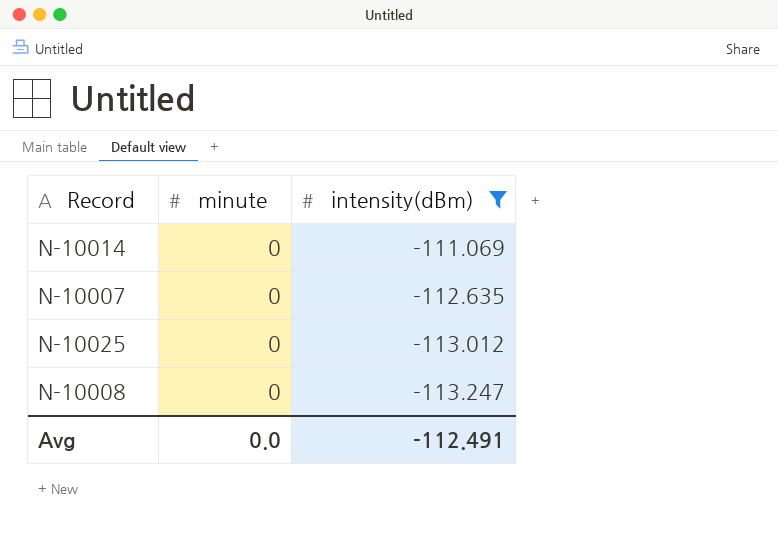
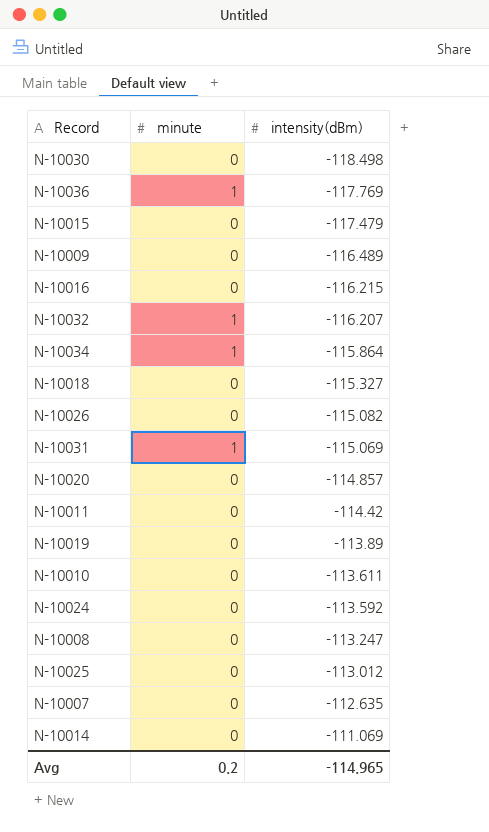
filter: intensity(dBm) >= -113.247 -> none
row order: intensity(dBm) descending -> intensity(dBm) ascending
Avg | minute: 0.0 -> 0.2
Avg | intensity(dBm): -112.491 -> -114.965

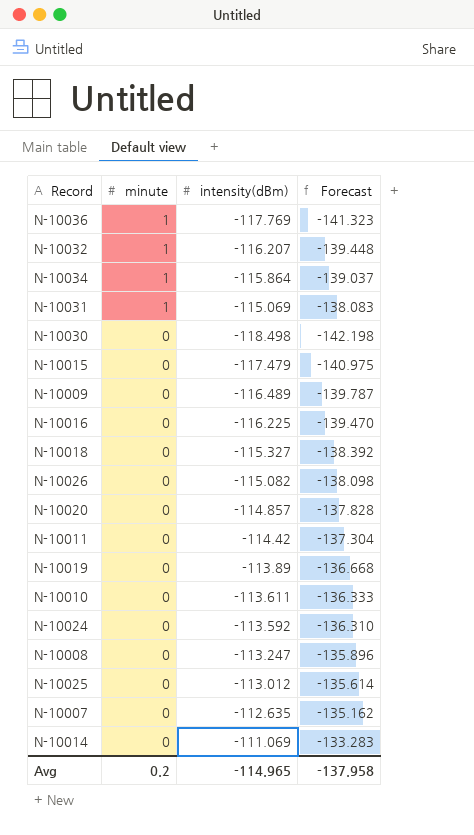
row order: intensity(dBm) ascending -> minute descending
column Forecast | formula: none -> [intensity(dBm)] * 1.2
N-10016 | intensity(dBm): -116.215 -> -116.225

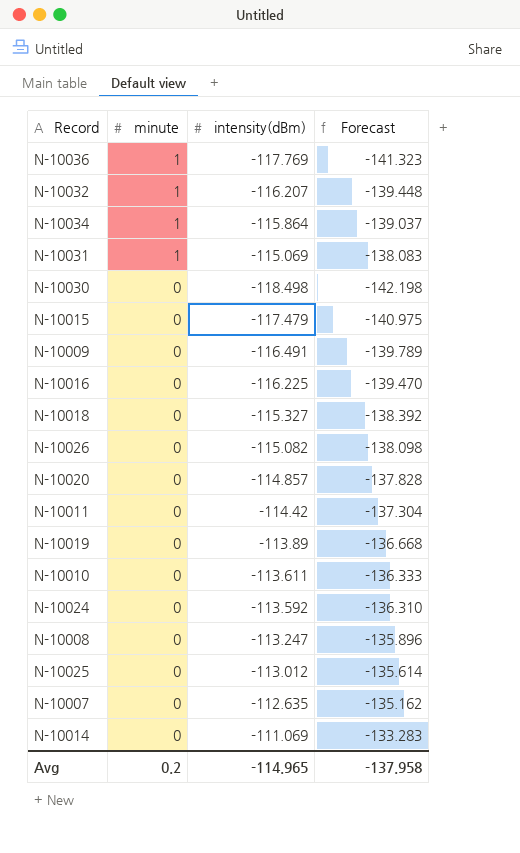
N-10009 | intensity(dBm): -116.489 -> -116.491
N-10009 | Forecast: -139.787 -> -139.789

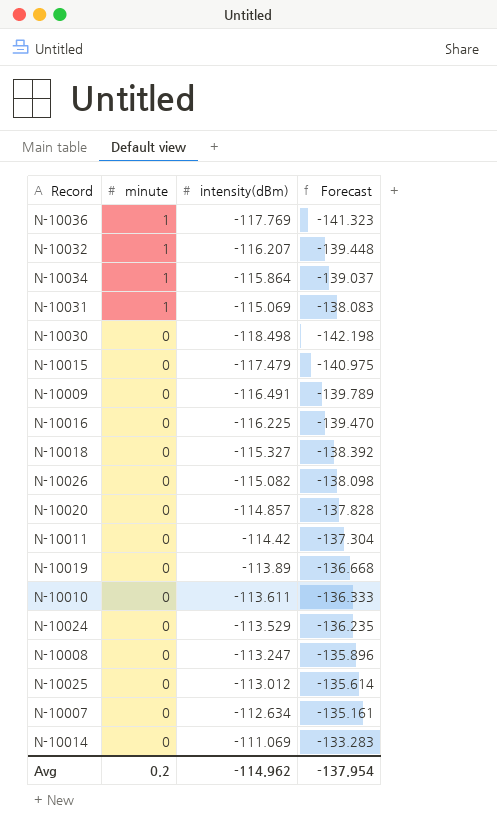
N-10024 | intensity(dBm): -113.592 -> -113.529
N-10024 | Forecast: -136.310 -> -136.235
N-10007 | intensity(dBm): -112.635 -> -112.634
N-10007 | Forecast: -135.162 -> -135.161
Avg | intensity(dBm): -114.965 -> -114.962
Avg | Forecast: -137.958 -> -137.954

